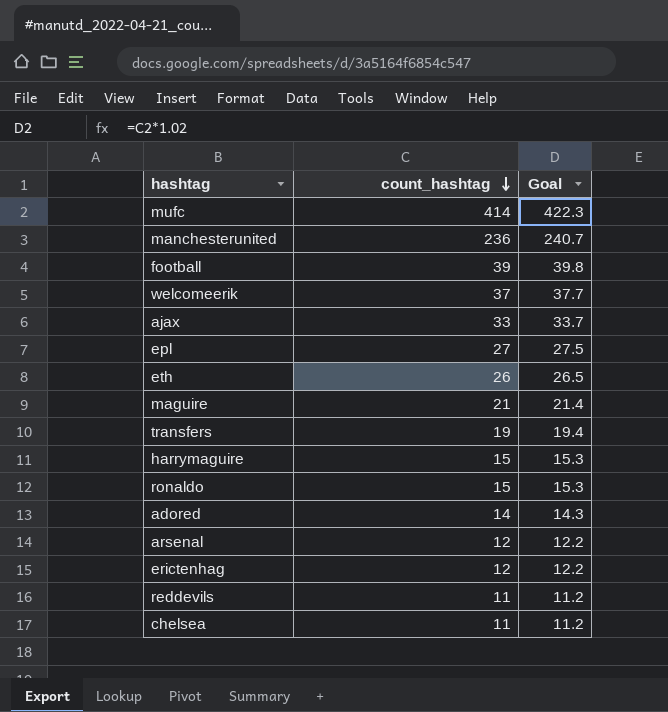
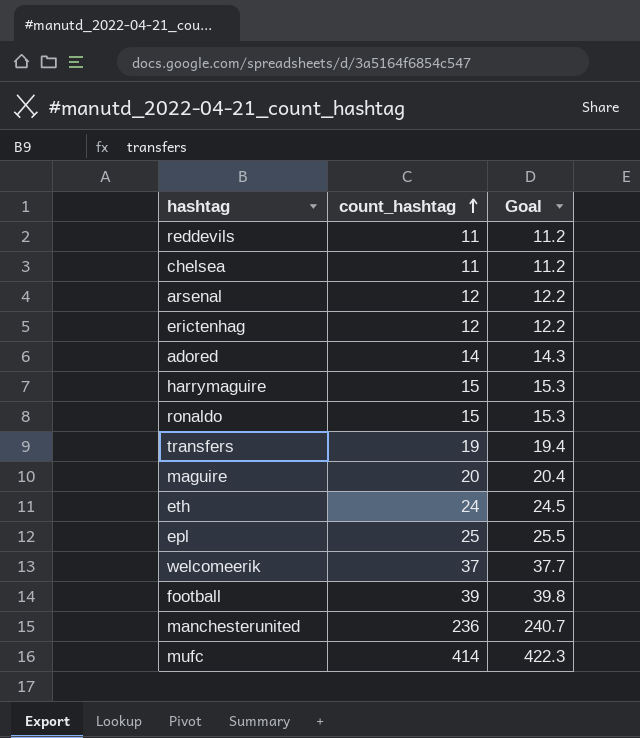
row order: count_hashtag descending -> count_hashtag ascending
row ajax: 33 | 33.7 -> none
maguire | count_hashtag: 21 -> 20
maguire | Goal: 21.4 -> 20.4
eth | count_hashtag: 26 -> 24
eth | Goal: 26.5 -> 24.5
epl | count_hashtag: 27 -> 25
epl | Goal: 27.5 -> 25.5

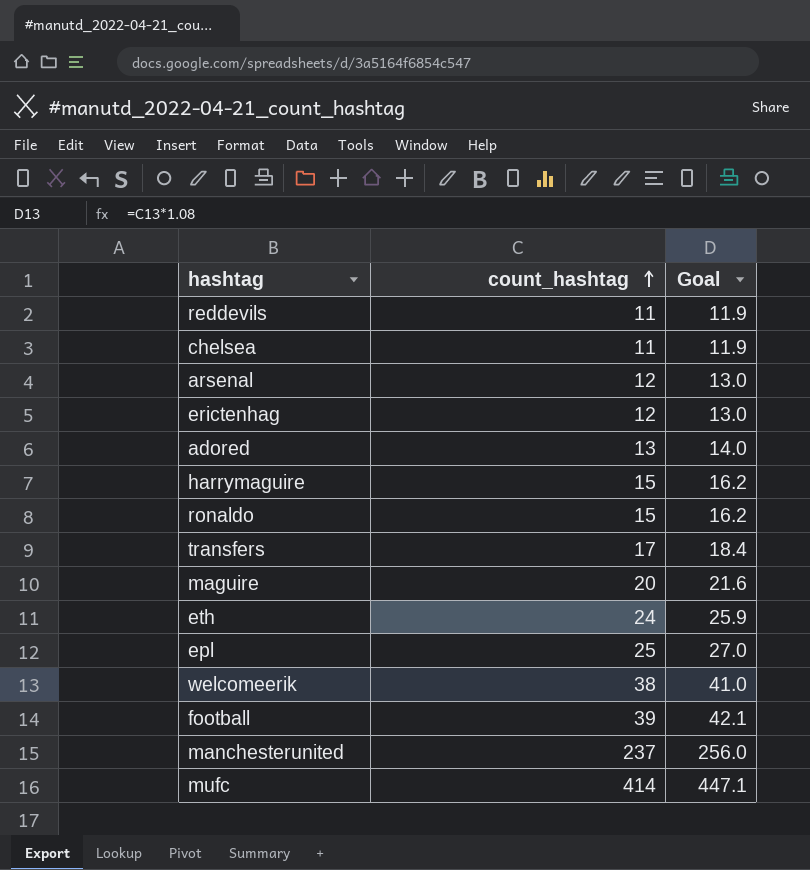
column Goal | formula: [count_hashtag] * 1.02 -> [count_hashtag] * 1.08
adored | count_hashtag: 14 -> 13
transfers | count_hashtag: 19 -> 17
welcomeerik | count_hashtag: 37 -> 38
manchesterunited | count_hashtag: 236 -> 237

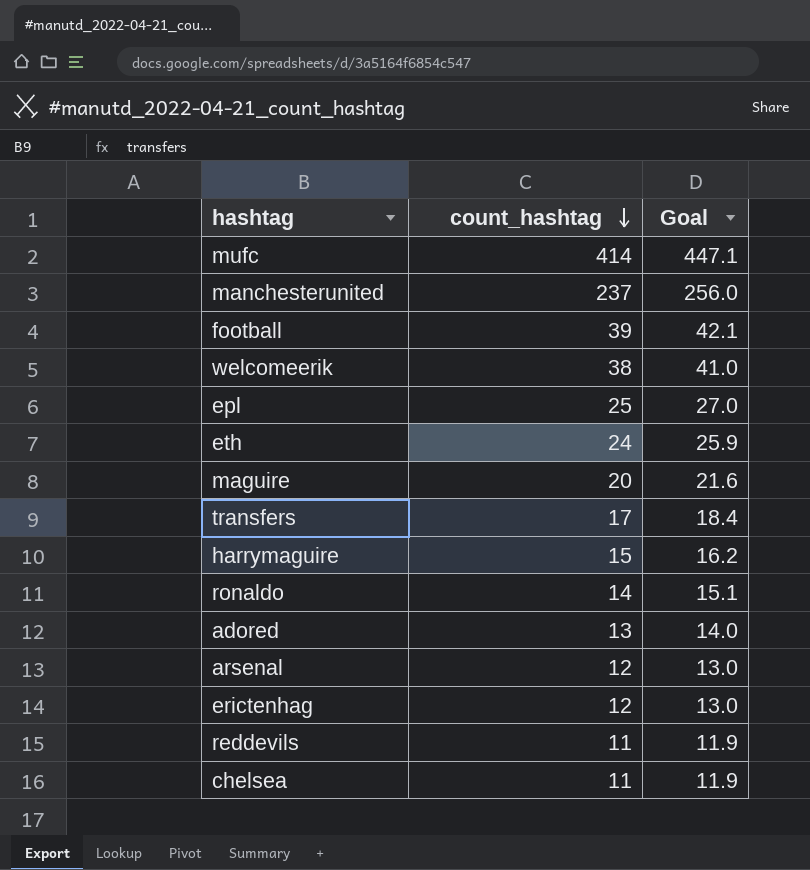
row order: count_hashtag ascending -> count_hashtag descending
ronaldo | count_hashtag: 15 -> 14
ronaldo | Goal: 16.2 -> 15.1

